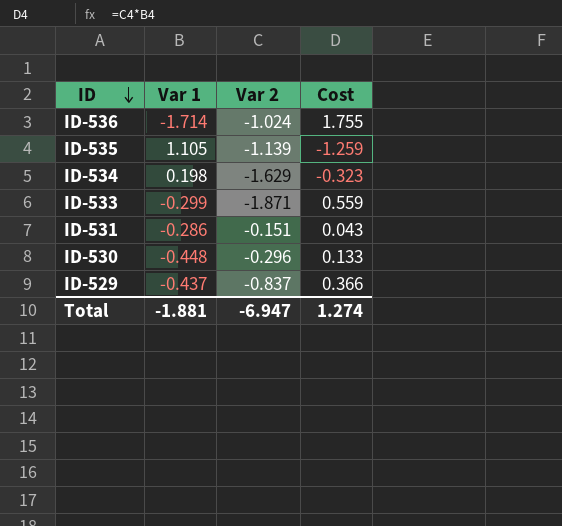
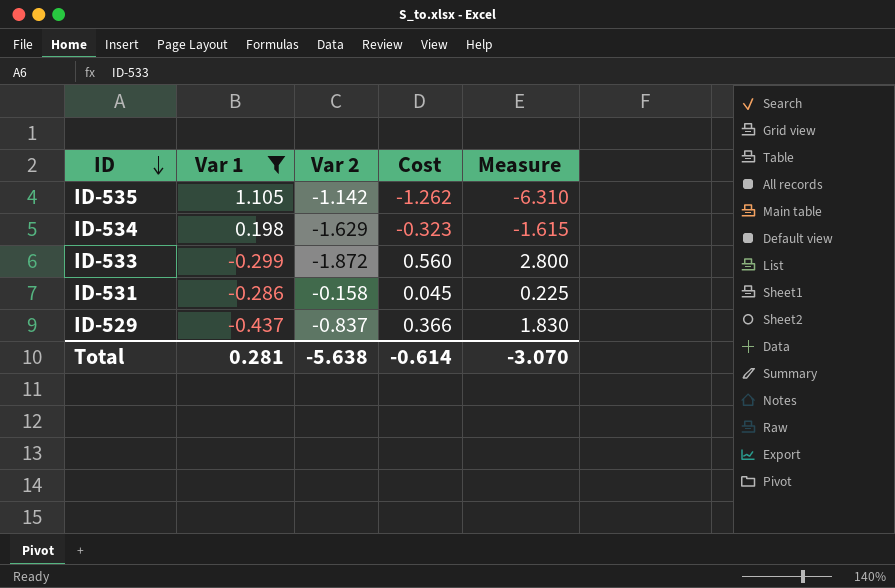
filter: none -> Var 1 >= -0.437
column Measure | formula: none -> [Cost] * 5
ID-535 | Var 2: -1.139 -> -1.142
ID-535 | Cost: -1.259 -> -1.262
ID-533 | Var 2: -1.871 -> -1.872
ID-533 | Cost: 0.559 -> 0.560
ID-531 | Var 2: -0.151 -> -0.158
ID-531 | Cost: 0.043 -> 0.045
Total | Var 1: -1.881 -> 0.281
Total | Var 2: -6.947 -> -5.638
Total | Cost: 1.274 -> -0.614

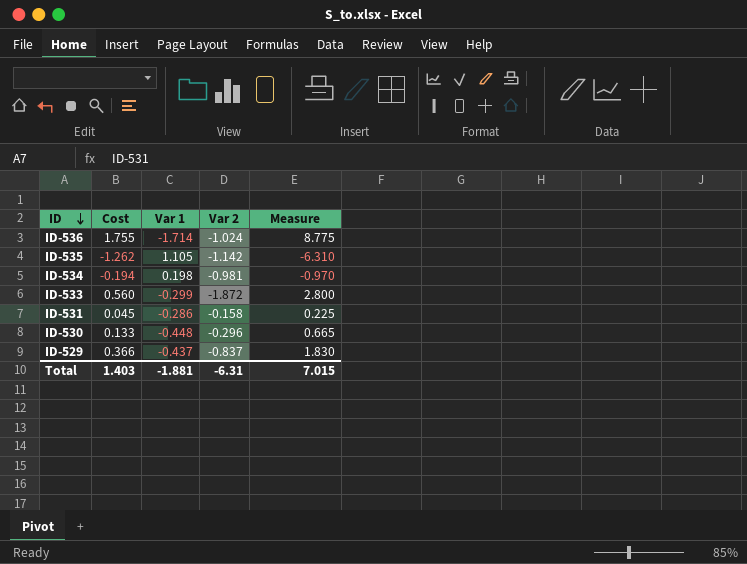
filter: Var 1 >= -0.437 -> none
column Cost | position: 4 -> 2
ID-534 | Cost: -0.323 -> -0.194
ID-534 | Var 2: -1.629 -> -0.981
ID-534 | Measure: -1.615 -> -0.970
Total | Cost: -0.614 -> 1.403
Total | Var 1: 0.281 -> -1.881
Total | Var 2: -5.638 -> -6.31
Total | Measure: -3.070 -> 7.015

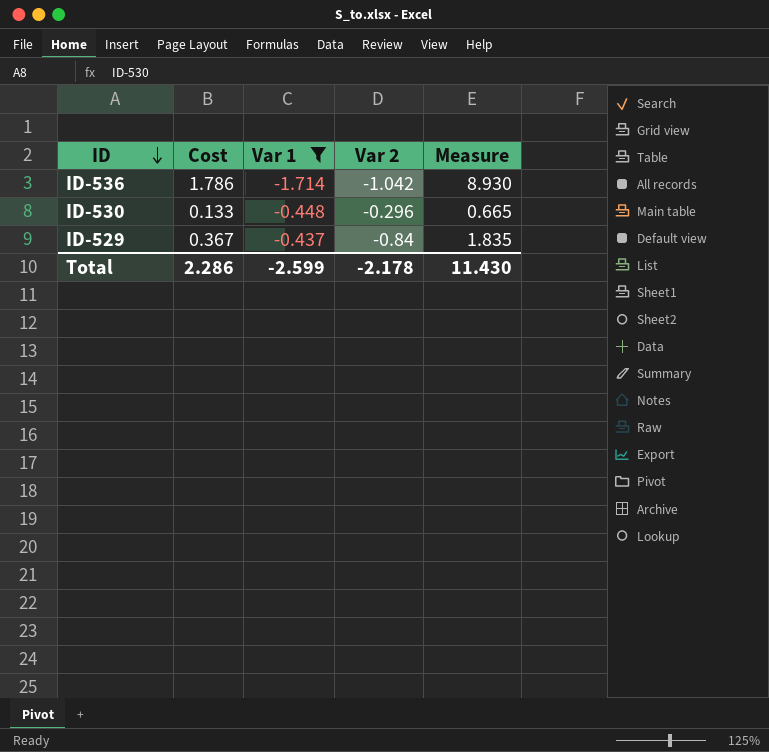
filter: none -> Var 1 <= -0.437
ID-536 | Cost: 1.755 -> 1.786
ID-536 | Var 2: -1.024 -> -1.042
ID-536 | Measure: 8.775 -> 8.930
ID-529 | Cost: 0.366 -> 0.367
ID-529 | Var 2: -0.837 -> -0.84
ID-529 | Measure: 1.830 -> 1.835
Total | Cost: 1.403 -> 2.286
Total | Var 1: -1.881 -> -2.599
Total | Var 2: -6.31 -> -2.178
Total | Measure: 7.015 -> 11.430

